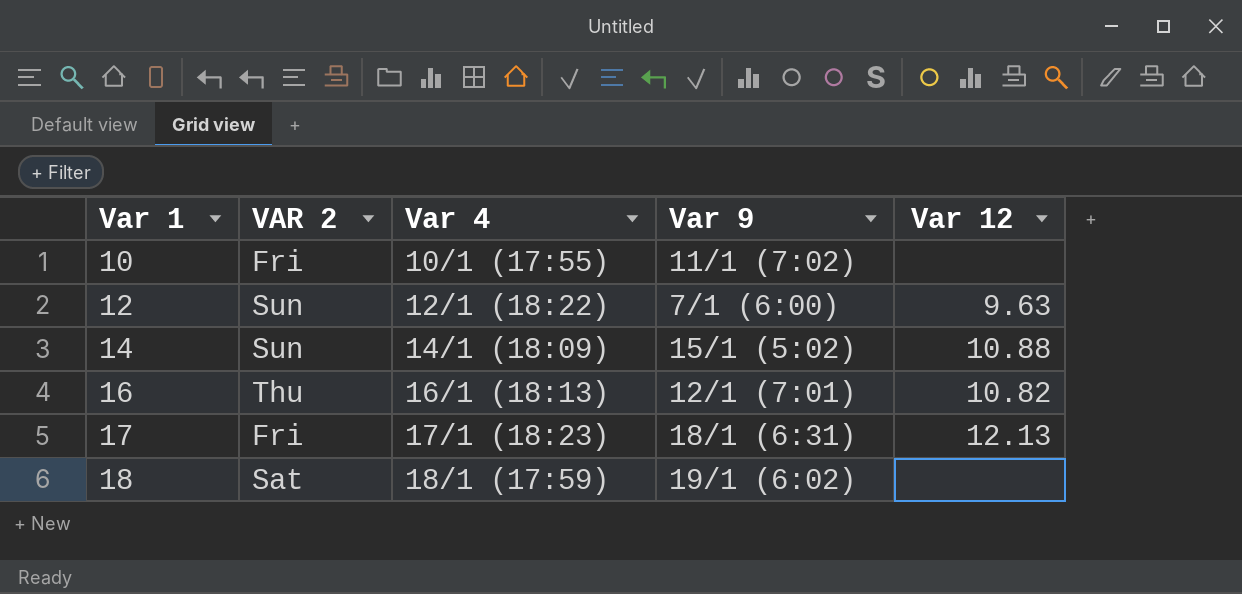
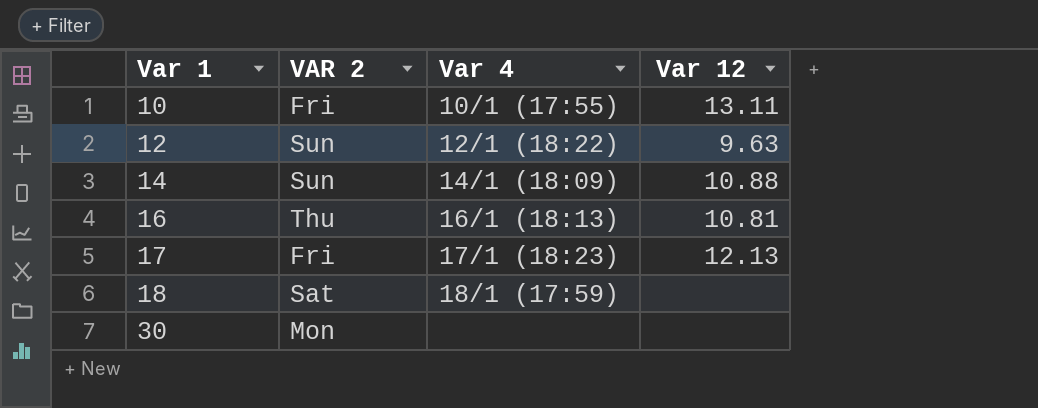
column Var 9 | position: 4 -> none
10 | Var 12: none -> 13.11
16 | Var 12: 10.82 -> 10.81
row 30: none -> Mon | none | none

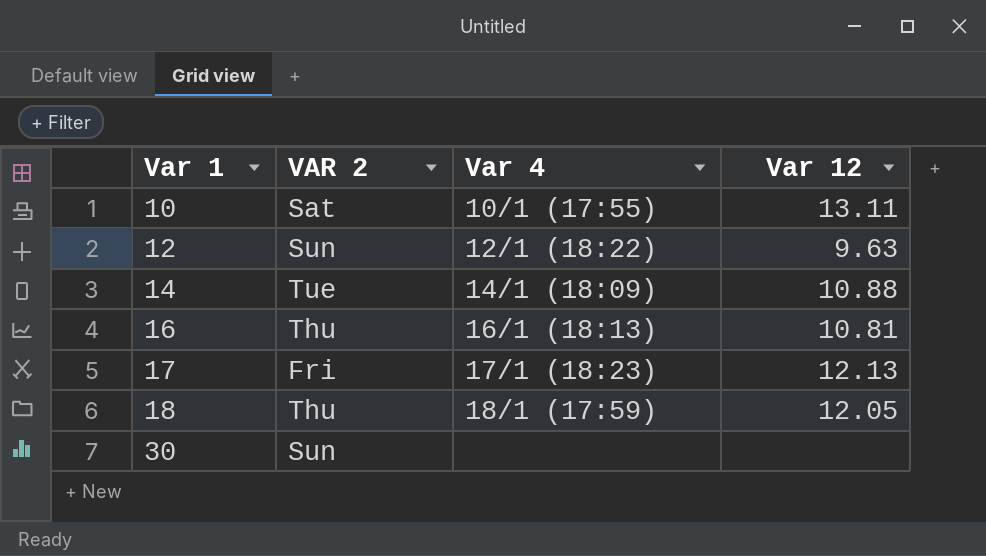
10 | VAR 2: Fri -> Sat
14 | VAR 2: Sun -> Tue
18 | VAR 2: Sat -> Thu
18 | Var 12: none -> 12.05
30 | VAR 2: Mon -> Sun

